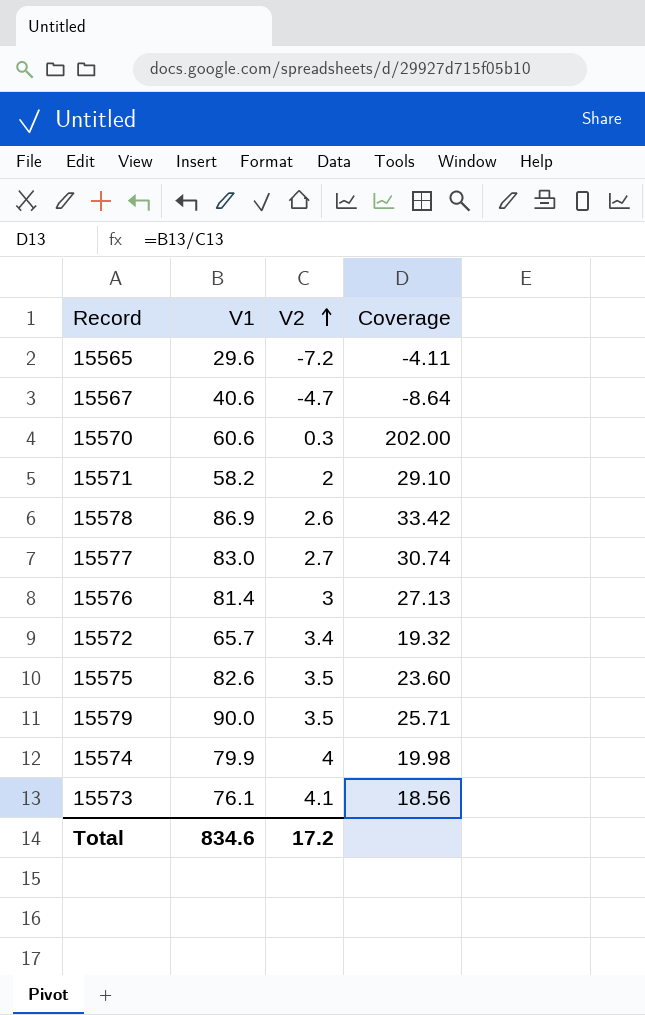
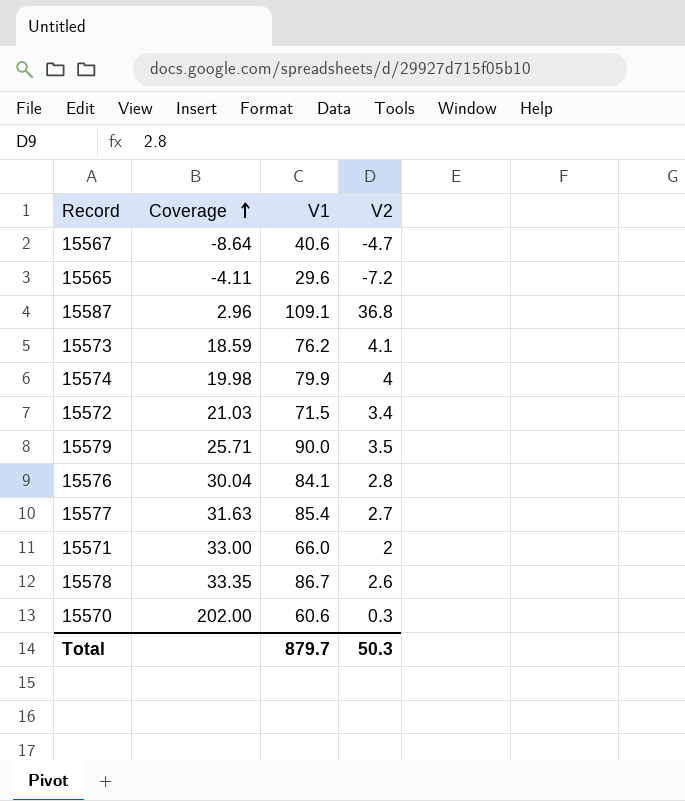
row order: V2 ascending -> Coverage ascending
column Coverage | position: 4 -> 2
row 15575: 82.6 | 3.5 | 23.60 -> none
row 15587: none -> 2.96 | 109.1 | 36.8
15573 | Coverage: 18.56 -> 18.59
15573 | V1: 76.1 -> 76.2
15572 | Coverage: 19.32 -> 21.03
15572 | V1: 65.7 -> 71.5
15576 | Coverage: 27.13 -> 30.04
15576 | V1: 81.4 -> 84.1
15576 | V2: 3 -> 2.8
15577 | Coverage: 30.74 -> 31.63
15577 | V1: 83.0 -> 85.4
15571 | Coverage: 29.10 -> 33.00
15571 | V1: 58.2 -> 66.0
15578 | Coverage: 33.42 -> 33.35
15578 | V1: 86.9 -> 86.7
Total | V1: 834.6 -> 879.7
Total | V2: 17.2 -> 50.3

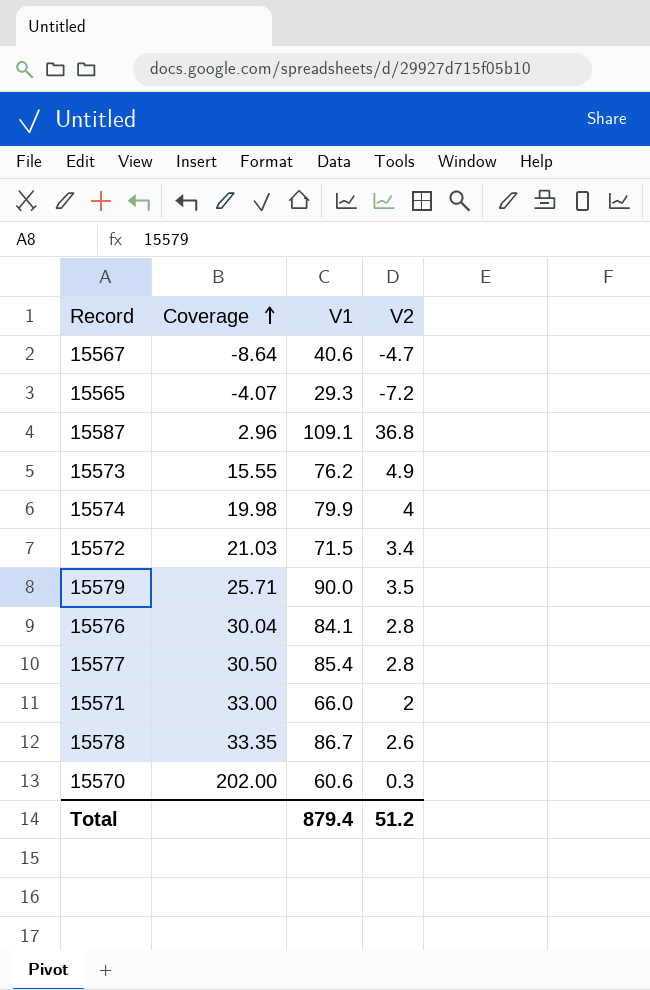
15565 | Coverage: -4.11 -> -4.07
15565 | V1: 29.6 -> 29.3
15573 | Coverage: 18.59 -> 15.55
15573 | V2: 4.1 -> 4.9
15577 | Coverage: 31.63 -> 30.50
15577 | V2: 2.7 -> 2.8
Total | V1: 879.7 -> 879.4
Total | V2: 50.3 -> 51.2

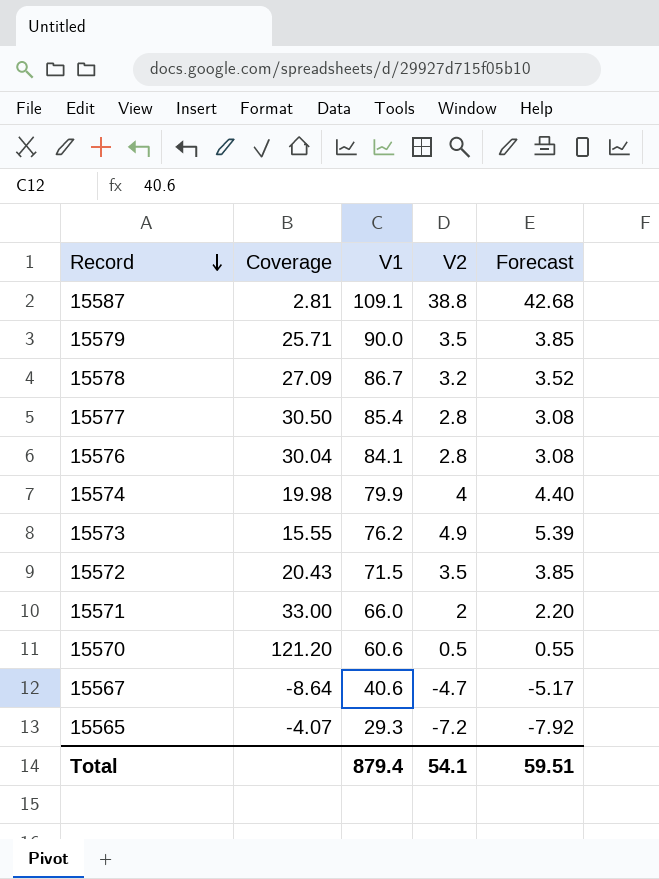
row order: Coverage ascending -> Record descending
column Forecast | formula: none -> [V2] * 1.1
15587 | Coverage: 2.96 -> 2.81
15587 | V2: 36.8 -> 38.8
15578 | Coverage: 33.35 -> 27.09
15578 | V2: 2.6 -> 3.2
15572 | Coverage: 21.03 -> 20.43
15572 | V2: 3.4 -> 3.5
15570 | Coverage: 202.00 -> 121.20
15570 | V2: 0.3 -> 0.5
Total | V2: 51.2 -> 54.1

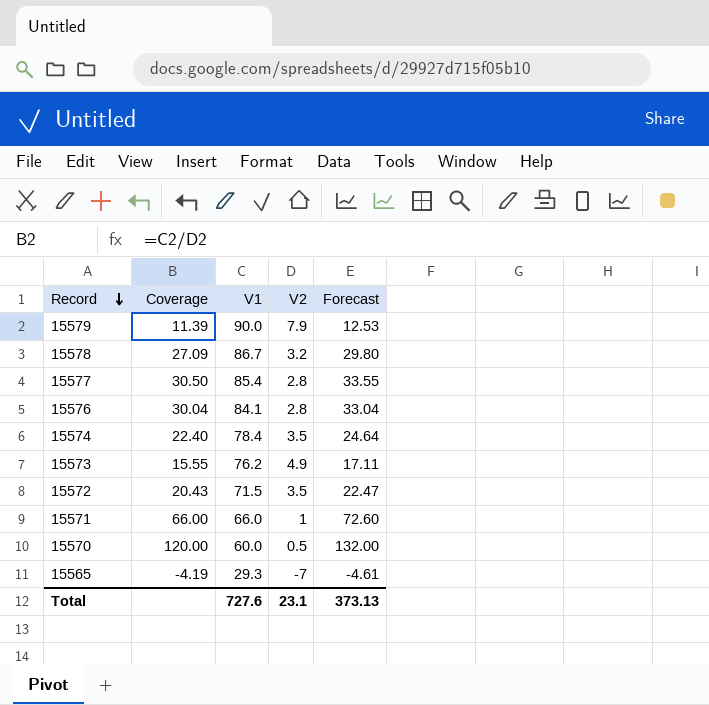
column Forecast | formula: [V2] * 1.1 -> [Coverage] * 1.1
row 15587: 2.81 | 109.1 | 38.8 | 42.68 -> none
row 15567: -8.64 | 40.6 | -4.7 | -5.17 -> none
15579 | Coverage: 25.71 -> 11.39
15579 | V2: 3.5 -> 7.9
15574 | Coverage: 19.98 -> 22.40
15574 | V1: 79.9 -> 78.4
15574 | V2: 4 -> 3.5
15571 | Coverage: 33.00 -> 66.00
15571 | V2: 2 -> 1
15570 | Coverage: 121.20 -> 120.00
15570 | V1: 60.6 -> 60.0
15565 | Coverage: -4.07 -> -4.19
15565 | V2: -7.2 -> -7
Total | V1: 879.4 -> 727.6
Total | V2: 54.1 -> 23.1
Total | Forecast: 59.51 -> 373.13

